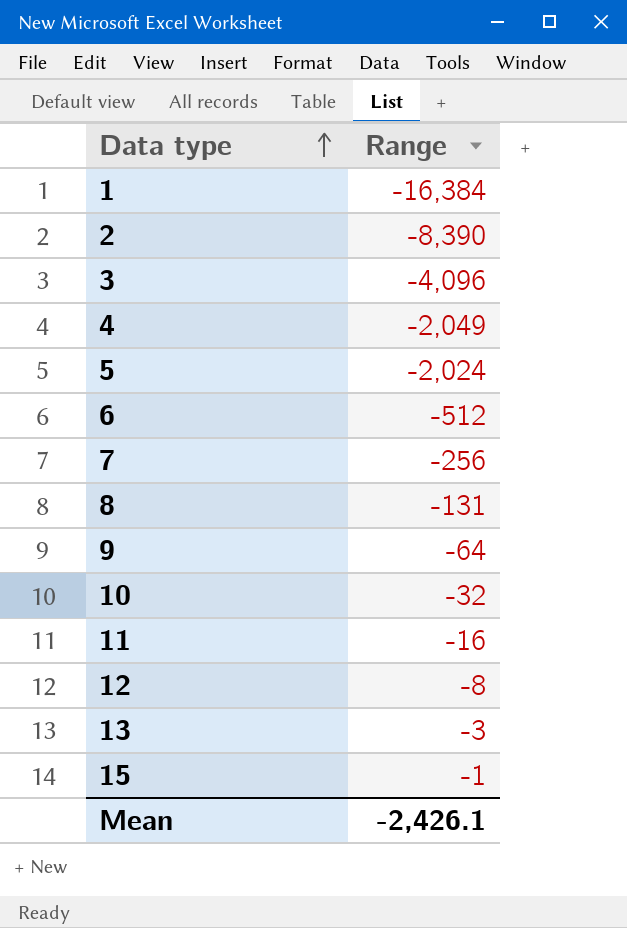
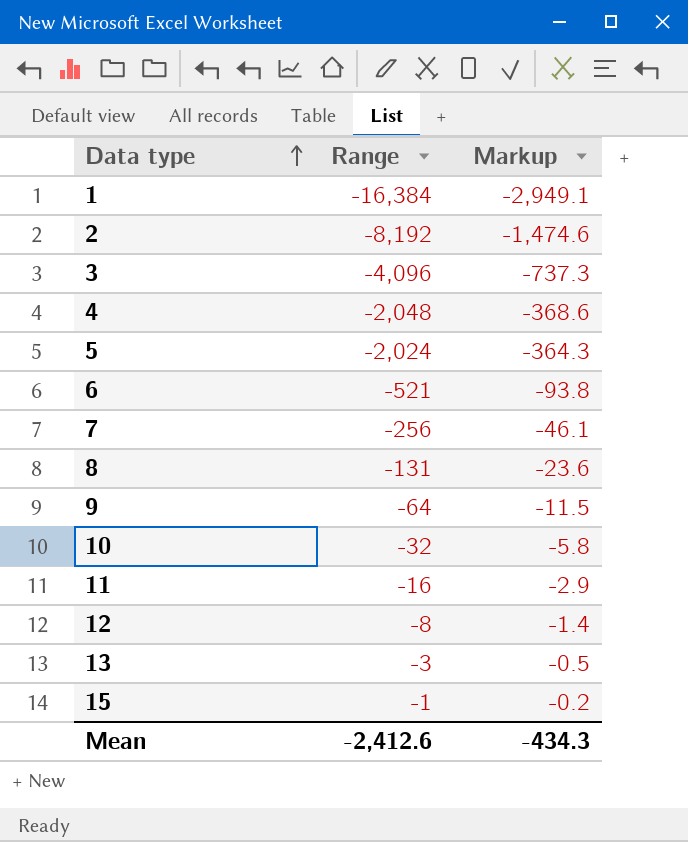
column Markup | formula: none -> [Range] * 0.18
2 | Range: -8,390 -> -8,192
4 | Range: -2,049 -> -2,048
6 | Range: -512 -> -521
Mean | Range: -2,426.1 -> -2,412.6

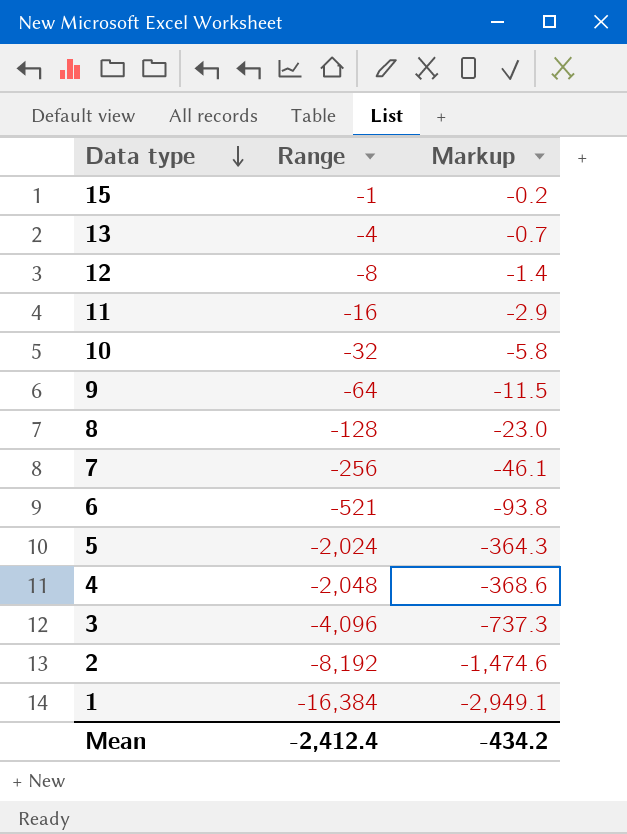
row order: Data type ascending -> Data type descending
13 | Range: -3 -> -4
13 | Markup: -0.5 -> -0.7
8 | Range: -131 -> -128
8 | Markup: -23.6 -> -23.0
Mean | Range: -2,412.6 -> -2,412.4
Mean | Markup: -434.3 -> -434.2

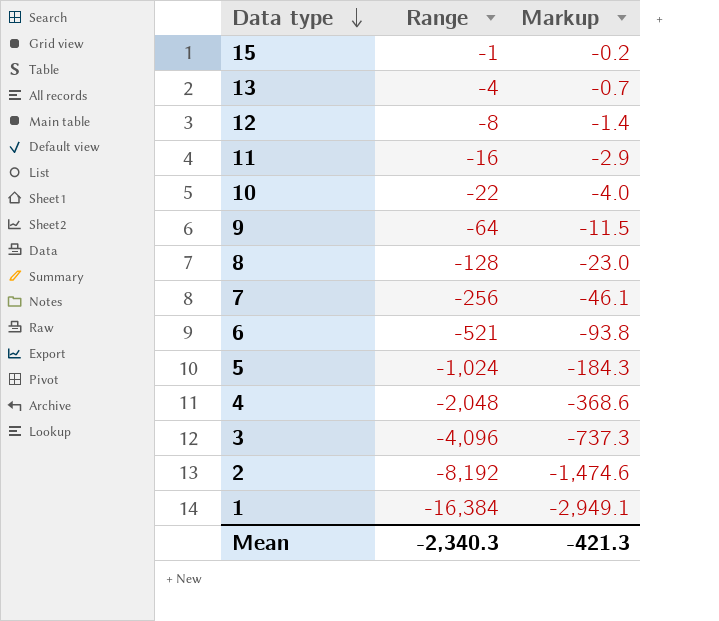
10 | Range: -32 -> -22
10 | Markup: -5.8 -> -4.0
5 | Range: -2,024 -> -1,024
5 | Markup: -364.3 -> -184.3
Mean | Range: -2,412.4 -> -2,340.3
Mean | Markup: -434.2 -> -421.3

